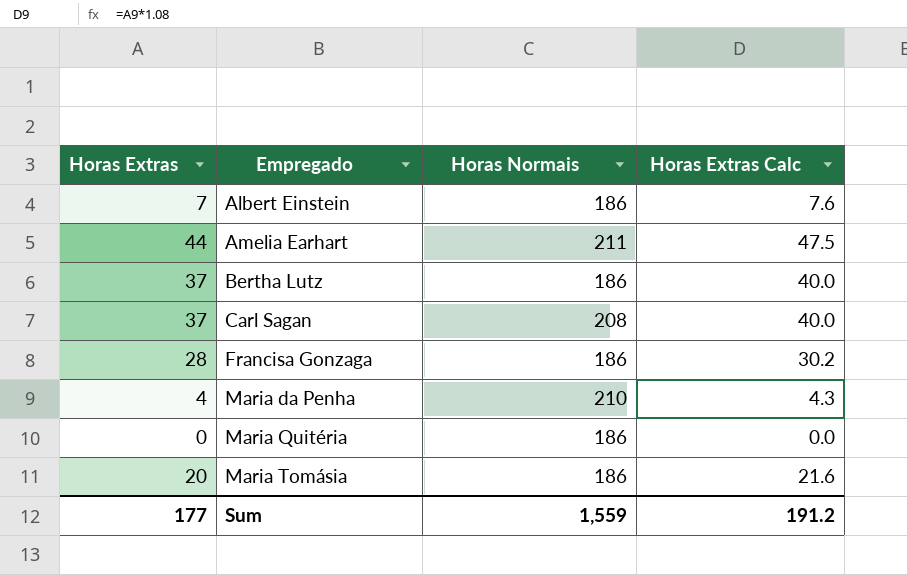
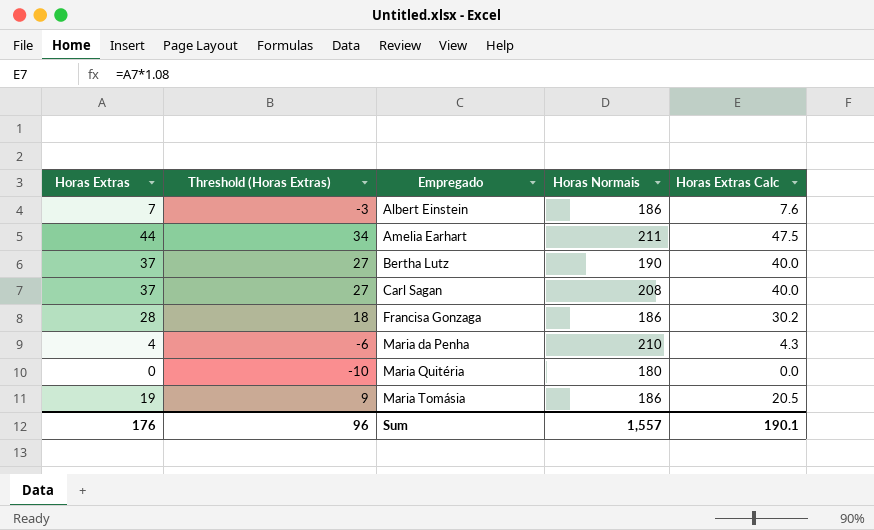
column Threshold (Horas Extras) | formula: none -> [Horas Extras] - 10
Bertha Lutz | Horas Normais: 186 -> 190
Maria Quitéria | Horas Normais: 186 -> 180
Maria Tomásia | Horas Extras: 20 -> 19
Maria Tomásia | Horas Extras Calc: 21.6 -> 20.5
Sum | Horas Extras: 177 -> 176
Sum | Horas Normais: 1,559 -> 1,557
Sum | Horas Extras Calc: 191.2 -> 190.1

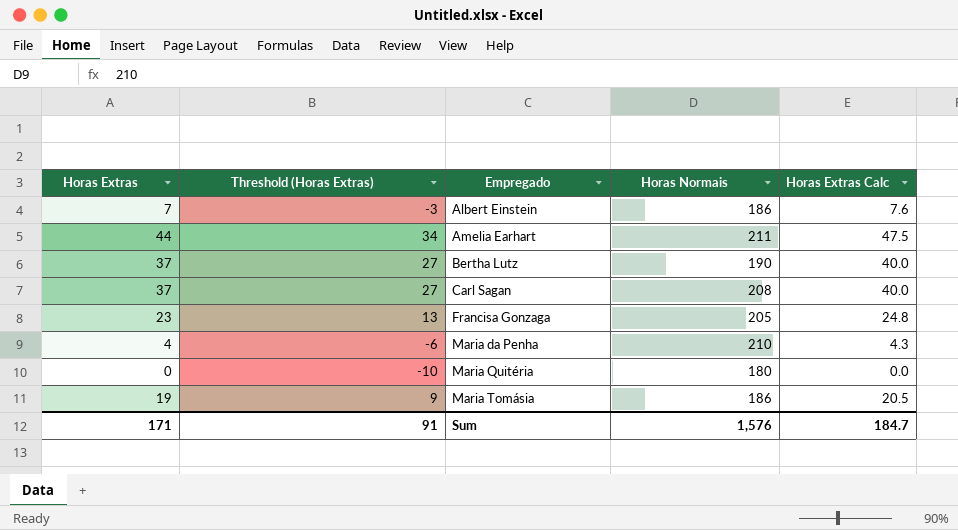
Francisa Gonzaga | Horas Extras: 28 -> 23
Francisa Gonzaga | Threshold (Horas Extras): 18 -> 13
Francisa Gonzaga | Horas Normais: 186 -> 205
Francisa Gonzaga | Horas Extras Calc: 30.2 -> 24.8
Sum | Horas Extras: 176 -> 171
Sum | Threshold (Horas Extras): 96 -> 91
Sum | Horas Normais: 1,557 -> 1,576
Sum | Horas Extras Calc: 190.1 -> 184.7

